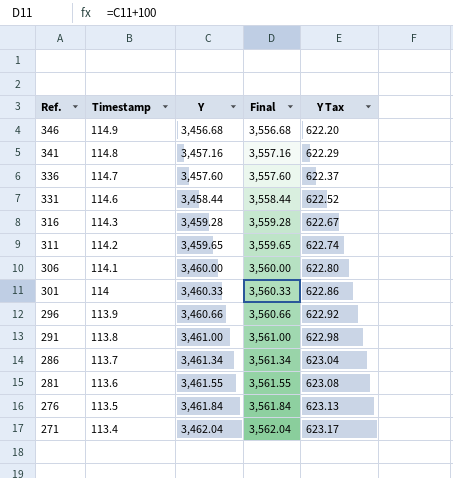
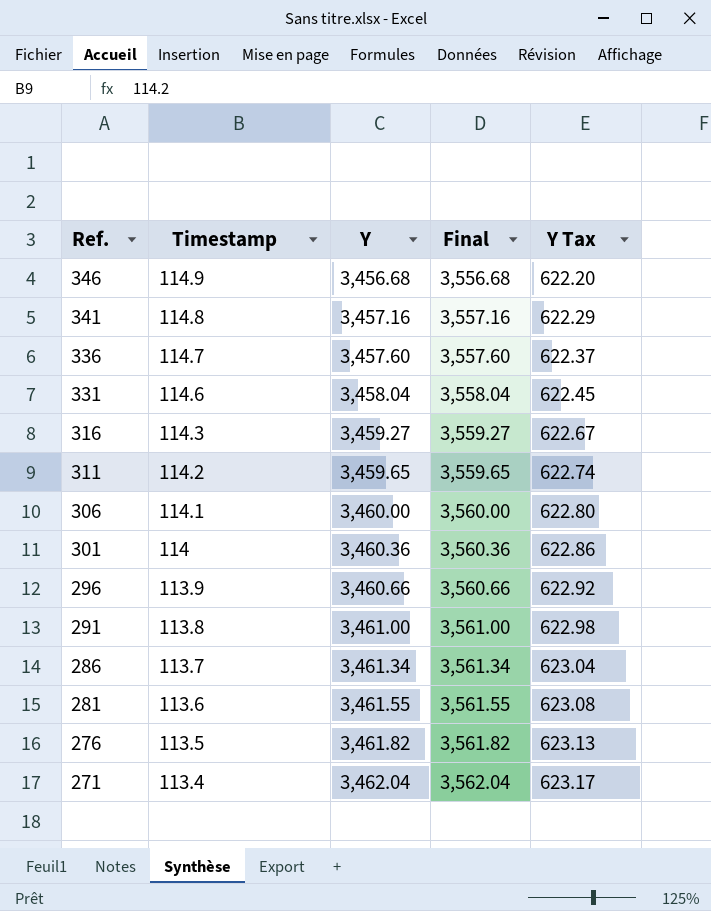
331 | Y: 3,458.44 -> 3,458.04
331 | Final: 3,558.44 -> 3,558.04
331 | Y Tax: 622.52 -> 622.45
316 | Y: 3,459.28 -> 3,459.27
316 | Final: 3,559.28 -> 3,559.27
301 | Y: 3,460.33 -> 3,460.36
301 | Final: 3,560.33 -> 3,560.36
276 | Y: 3,461.84 -> 3,461.82
276 | Final: 3,561.84 -> 3,561.82

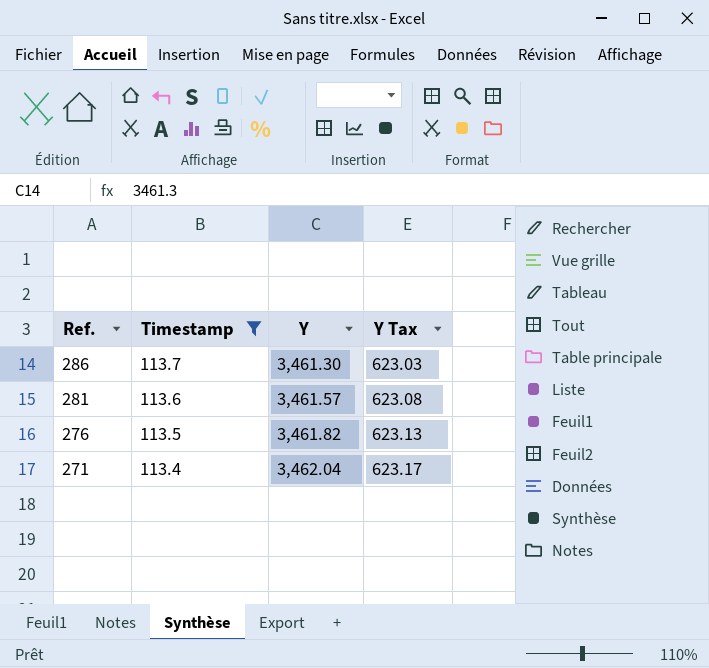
filter: none -> Timestamp <= 113.7
column Final | formula: [Y] + 100 -> none
286 | Y: 3,461.34 -> 3,461.30
286 | Y Tax: 623.04 -> 623.03
281 | Y: 3,461.55 -> 3,461.57

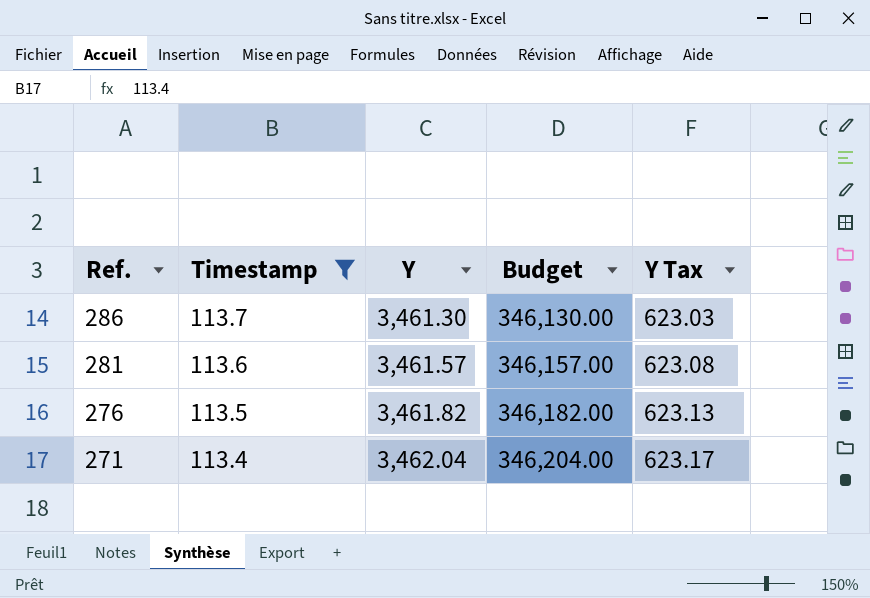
column Budget | formula: none -> [Y] * 100

